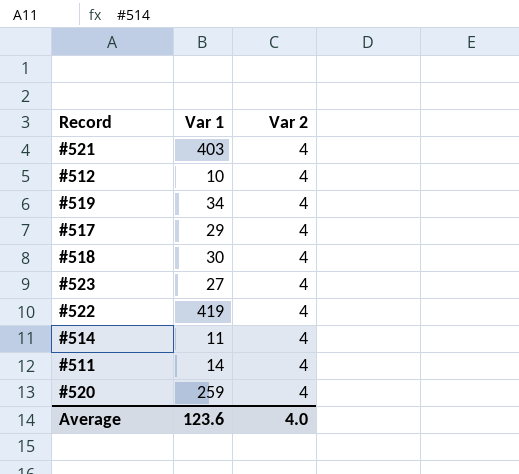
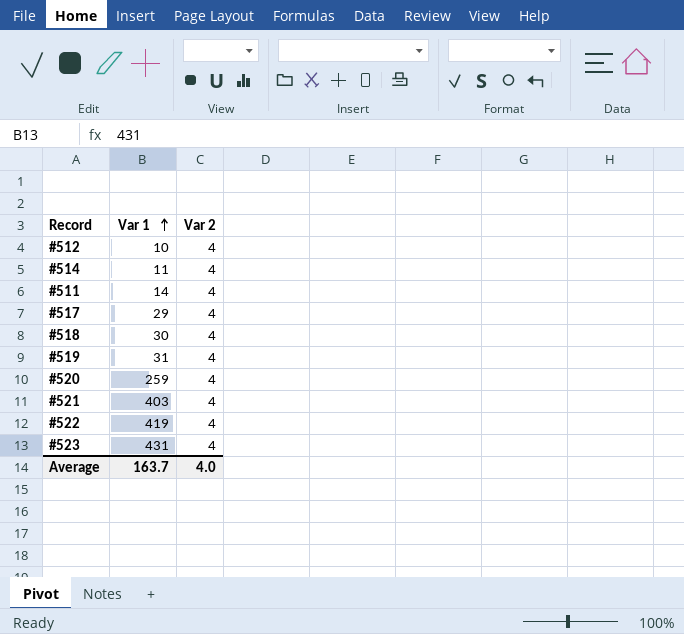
row order: none -> Var 1 ascending
#519 | Var 1: 34 -> 31
#523 | Var 1: 27 -> 431
Average | Var 1: 123.6 -> 163.7

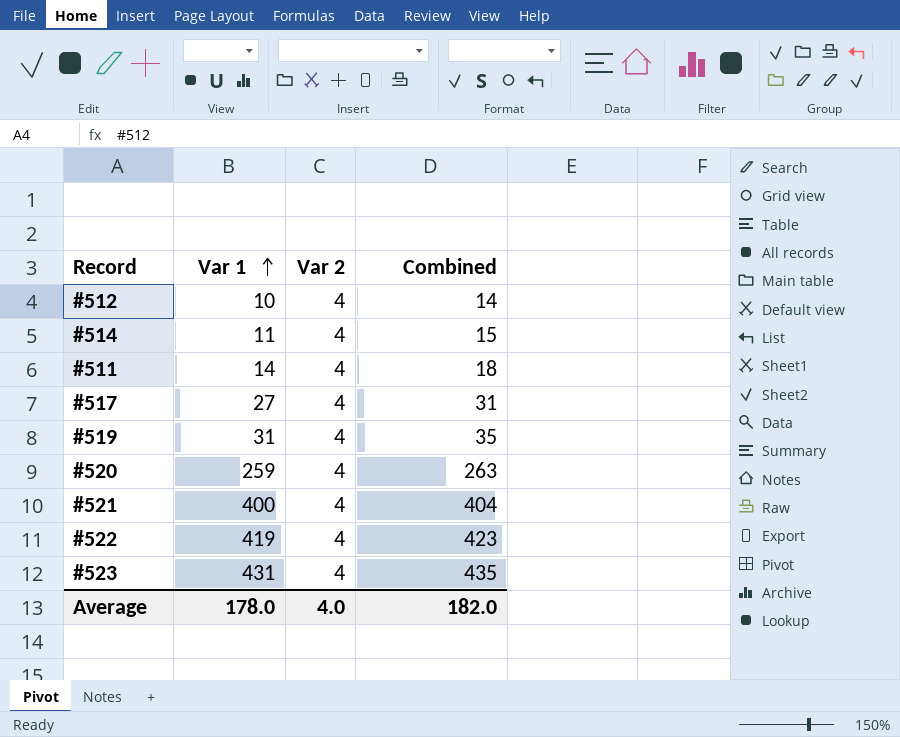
column Combined | formula: none -> [Var 1] + [Var 2]
row #518: 30 | 4 -> none
#517 | Var 1: 29 -> 27
#521 | Var 1: 403 -> 400
Average | Var 1: 163.7 -> 178.0

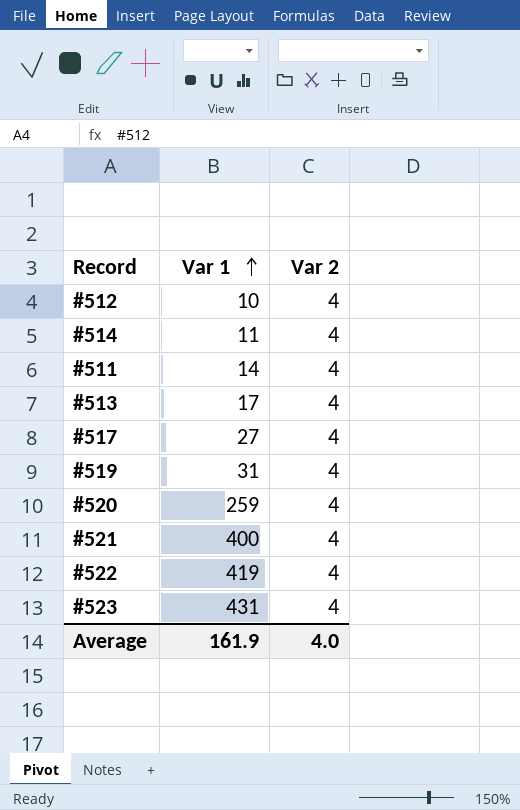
column Combined | formula: [Var 1] + [Var 2] -> none
row #513: none -> 17 | 4
Average | Var 1: 178.0 -> 161.9

